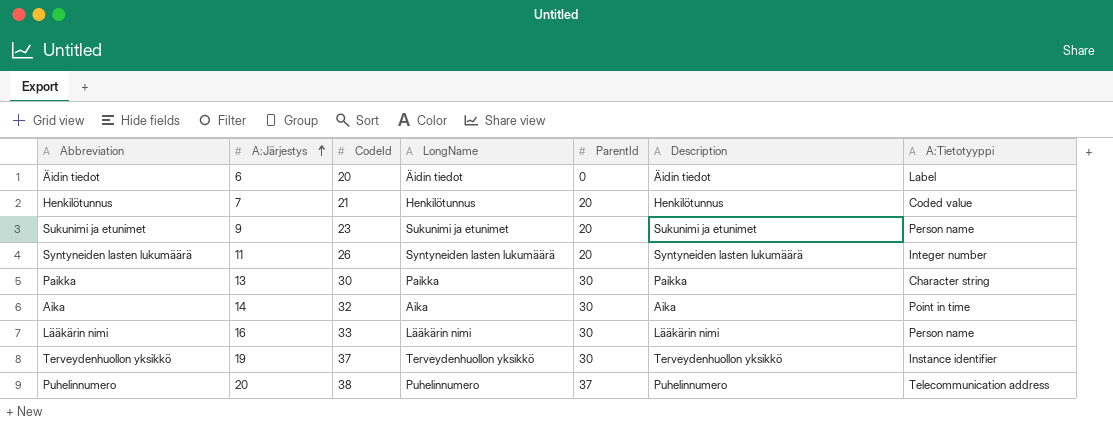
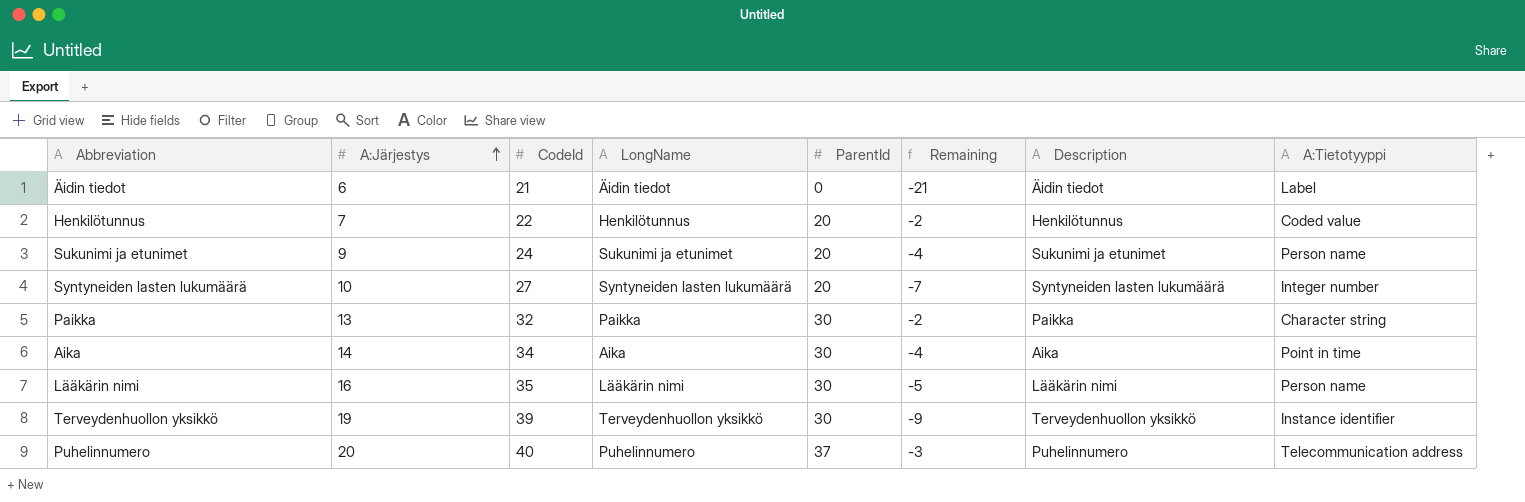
column Remaining | formula: none -> [ParentId] - [CodeId]
Äidin tiedot | CodeId: 20 -> 21
Henkilötunnus | CodeId: 21 -> 22
Sukunimi ja etunimet | CodeId: 23 -> 24
Syntyneiden lasten lukumäärä | A:Järjestys: 11 -> 10
Syntyneiden lasten lukumäärä | CodeId: 26 -> 27
Paikka | CodeId: 30 -> 32
Aika | CodeId: 32 -> 34
Lääkärin nimi | CodeId: 33 -> 35
Terveydenhuollon yksikkö | CodeId: 37 -> 39
Puhelinnumero | CodeId: 38 -> 40

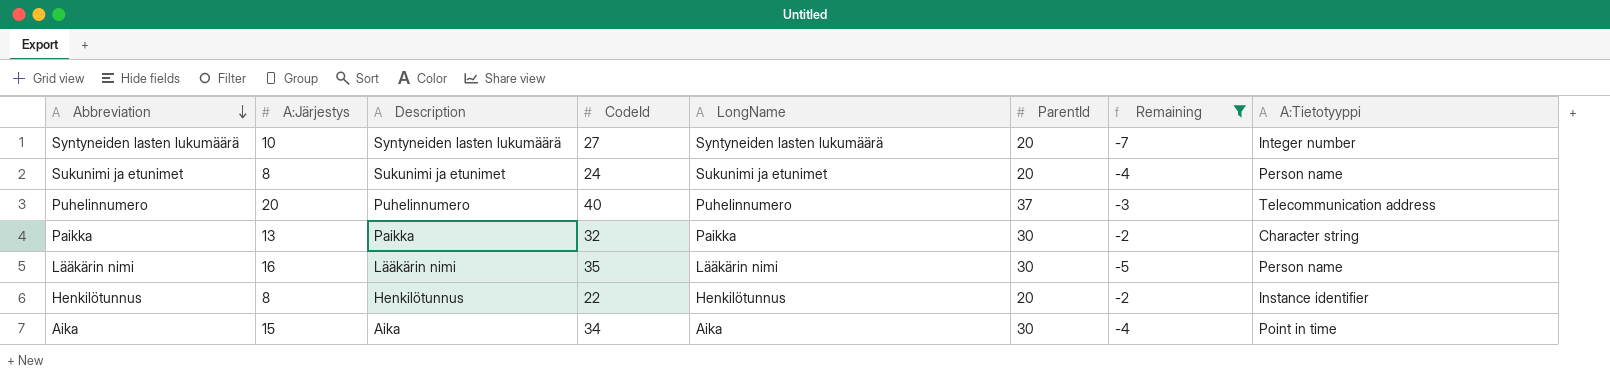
filter: none -> Remaining >= -7
row order: A:Järjestys ascending -> Abbreviation descending
column Description | position: 7 -> 3
Sukunimi ja etunimet | A:Järjestys: 9 -> 8
Henkilötunnus | A:Järjestys: 7 -> 8
Henkilötunnus | A:Tietotyyppi: Coded value -> Instance identifier
Aika | A:Järjestys: 14 -> 15

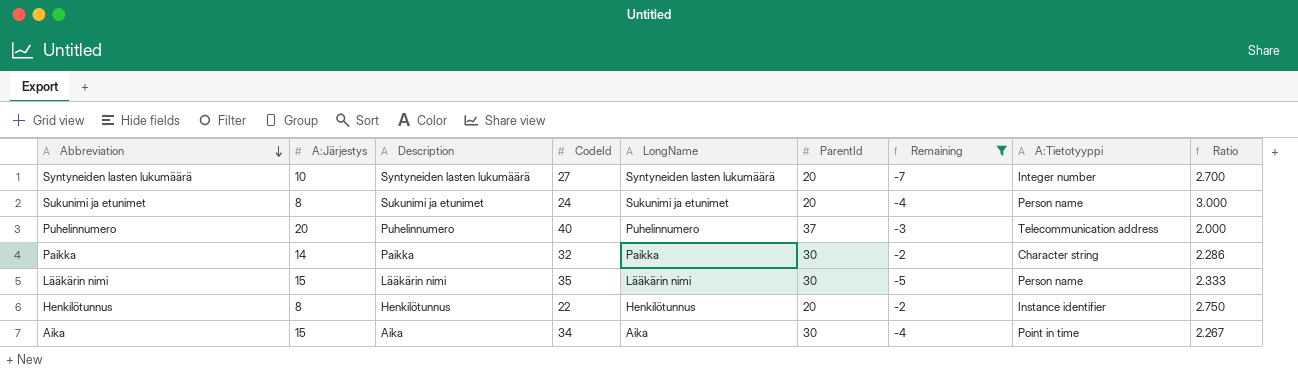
column Ratio | formula: none -> [CodeId] / [A:Järjestys]
Paikka | A:Järjestys: 13 -> 14
Lääkärin nimi | A:Järjestys: 16 -> 15

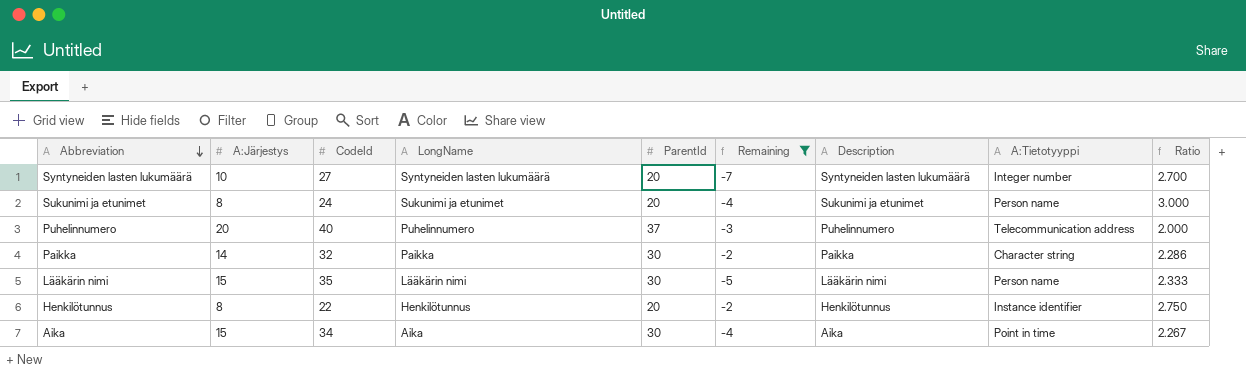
column Description | position: 3 -> 7

